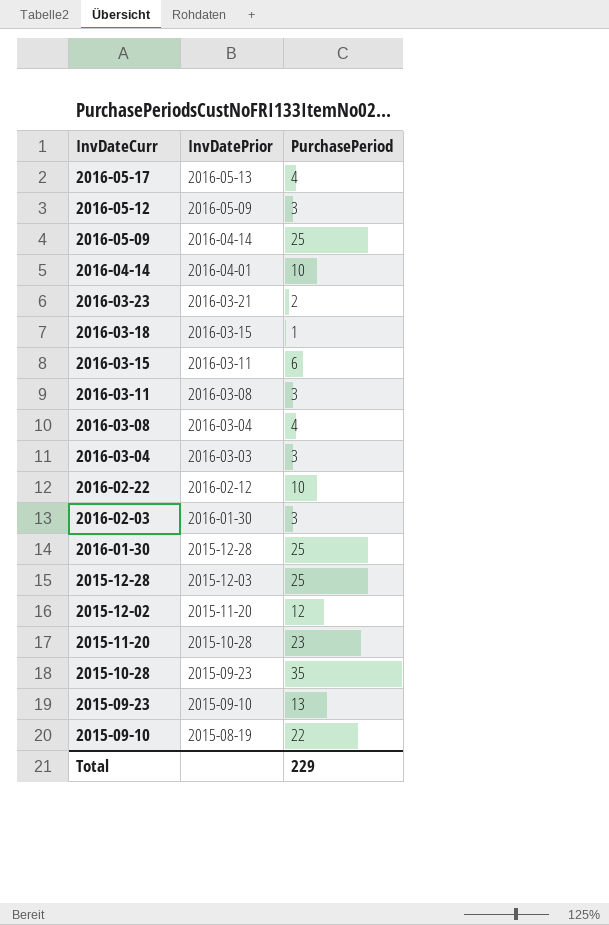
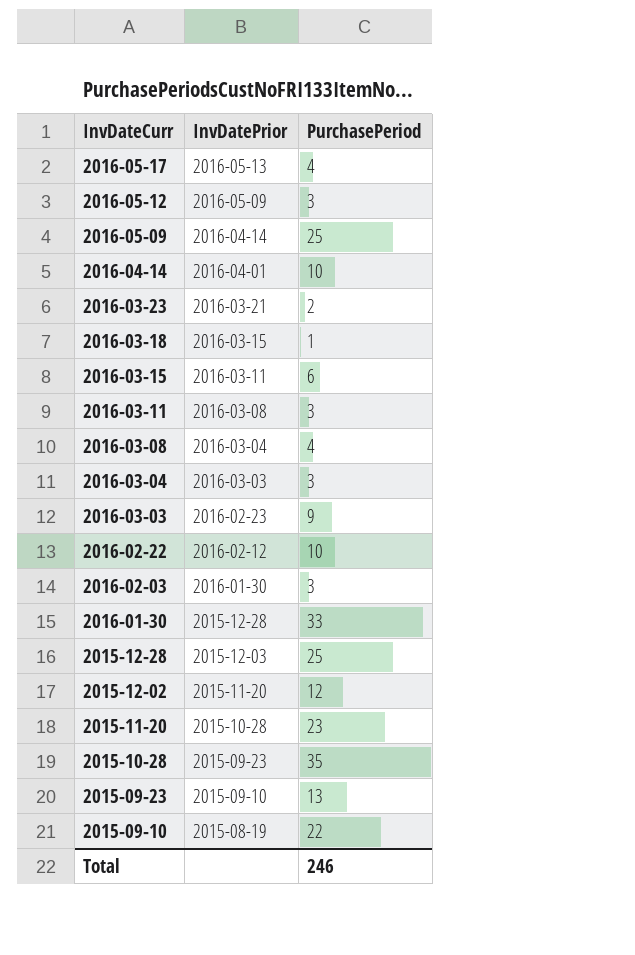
row 2016-03-03: none -> 2016-02-23 | 9
2016-01-30 | PurchasePeriod: 25 -> 33
Total | PurchasePeriod: 229 -> 246

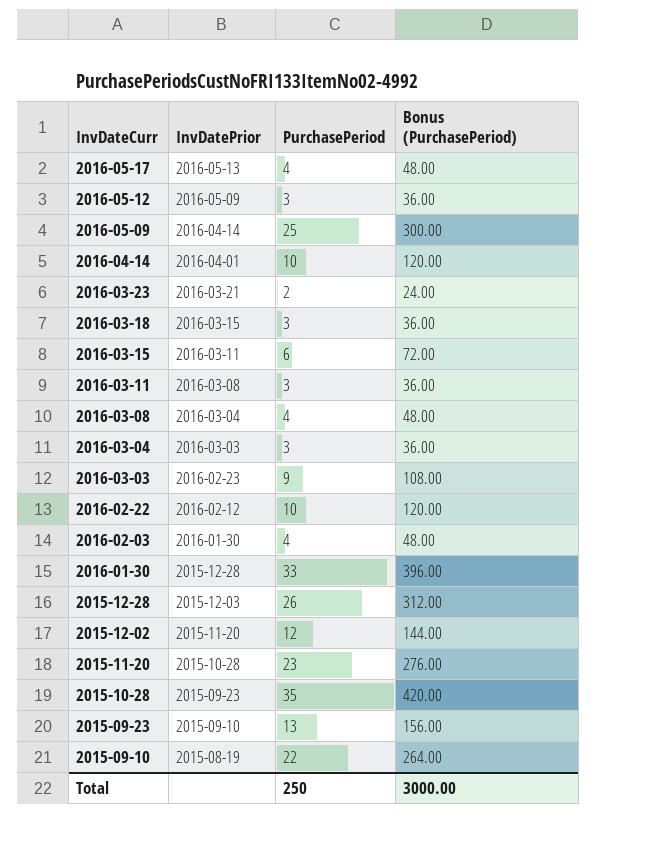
column Bonus (PurchasePeriod) | formula: none -> [PurchasePeriod] * 12
2016-03-18 | PurchasePeriod: 1 -> 3
2016-02-03 | PurchasePeriod: 3 -> 4
2015-12-28 | PurchasePeriod: 25 -> 26
Total | PurchasePeriod: 246 -> 250

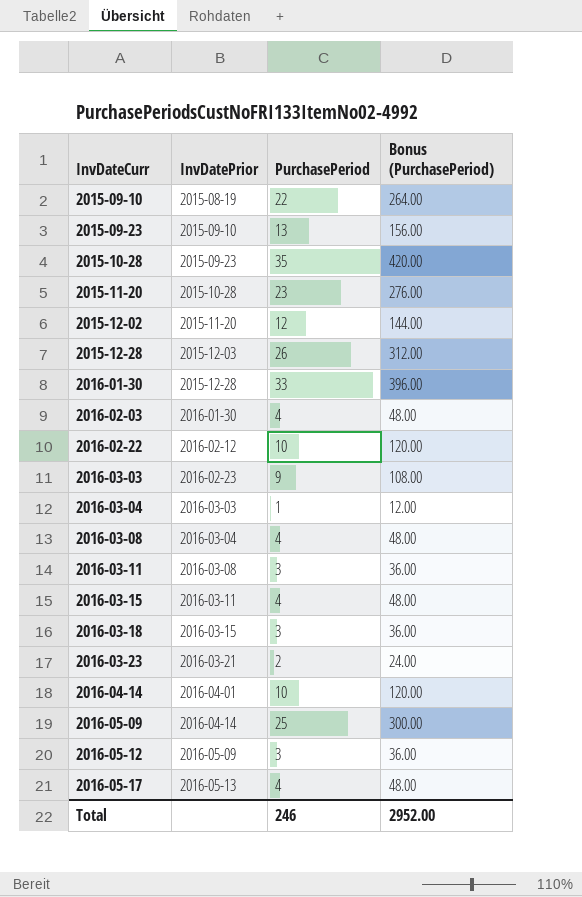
row order: InvDateCurr descending -> InvDateCurr ascending
2016-03-04 | PurchasePeriod: 3 -> 1
2016-03-04 | Bonus (PurchasePeriod): 36.00 -> 12.00
2016-03-15 | PurchasePeriod: 6 -> 4
2016-03-15 | Bonus (PurchasePeriod): 72.00 -> 48.00
Total | PurchasePeriod: 250 -> 246
Total | Bonus (PurchasePeriod): 3000.00 -> 2952.00

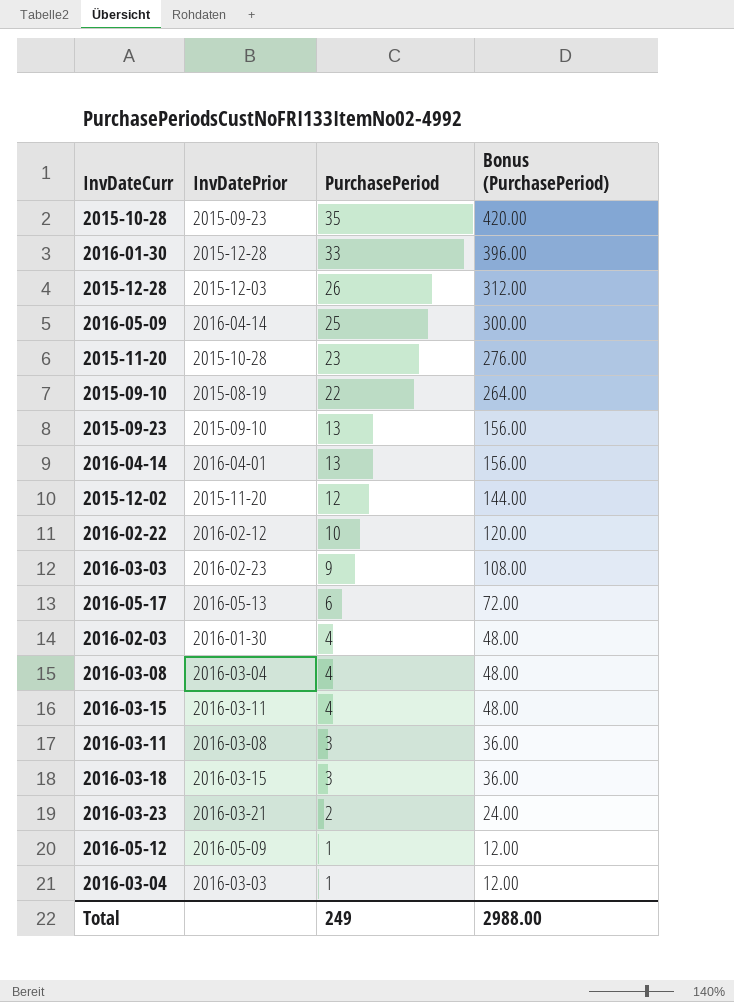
row order: InvDateCurr ascending -> PurchasePeriod descending
2016-04-14 | PurchasePeriod: 10 -> 13
2016-04-14 | Bonus (PurchasePeriod): 120.00 -> 156.00
2016-05-17 | PurchasePeriod: 4 -> 6
2016-05-17 | Bonus (PurchasePeriod): 48.00 -> 72.00
2016-05-12 | PurchasePeriod: 3 -> 1
2016-05-12 | Bonus (PurchasePeriod): 36.00 -> 12.00
Total | PurchasePeriod: 246 -> 249
Total | Bonus (PurchasePeriod): 2952.00 -> 2988.00

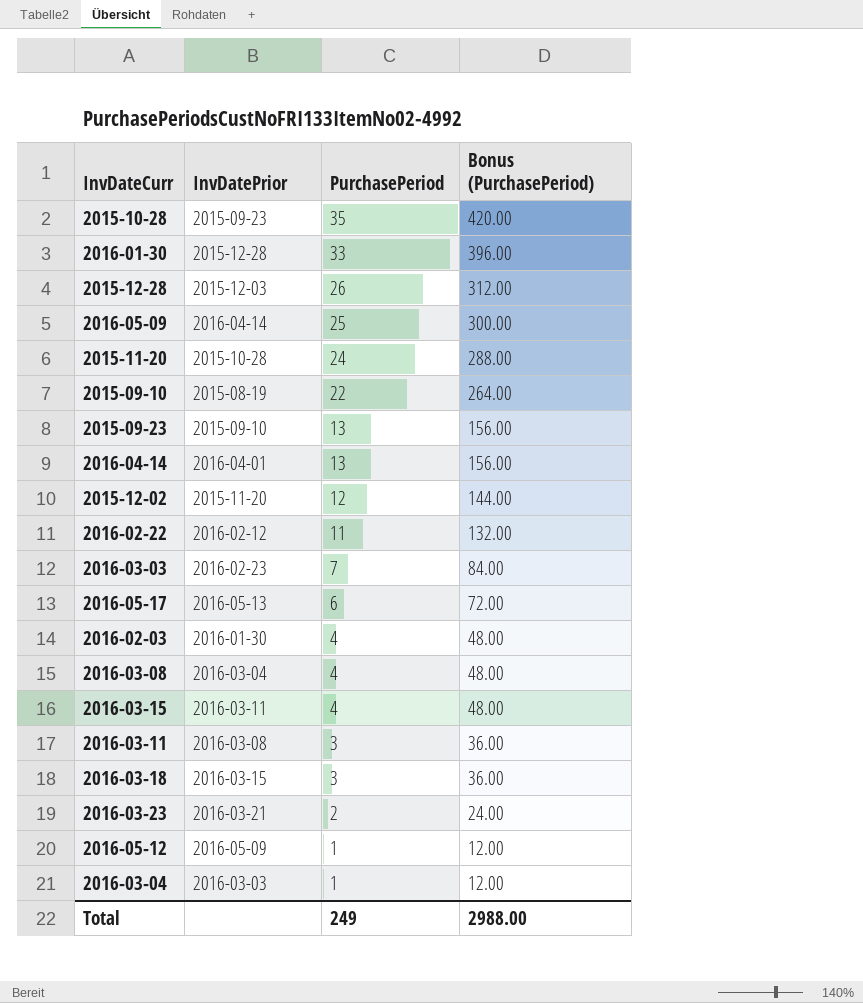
2015-11-20 | PurchasePeriod: 23 -> 24
2015-11-20 | Bonus (PurchasePeriod): 276.00 -> 288.00
2016-02-22 | PurchasePeriod: 10 -> 11
2016-02-22 | Bonus (PurchasePeriod): 120.00 -> 132.00
2016-03-03 | PurchasePeriod: 9 -> 7
2016-03-03 | Bonus (PurchasePeriod): 108.00 -> 84.00

